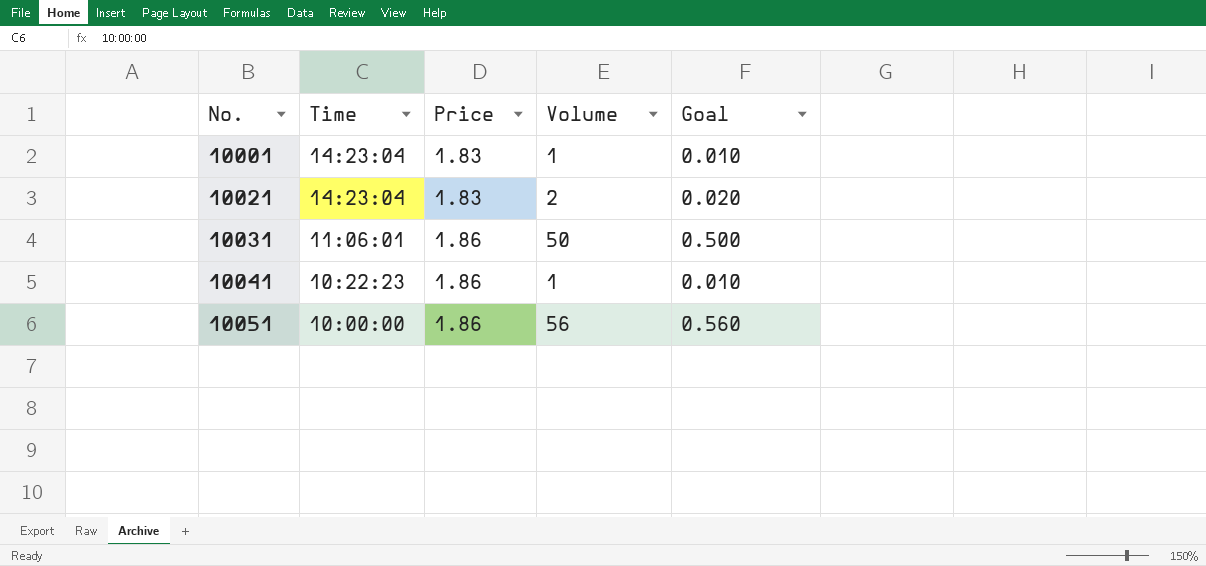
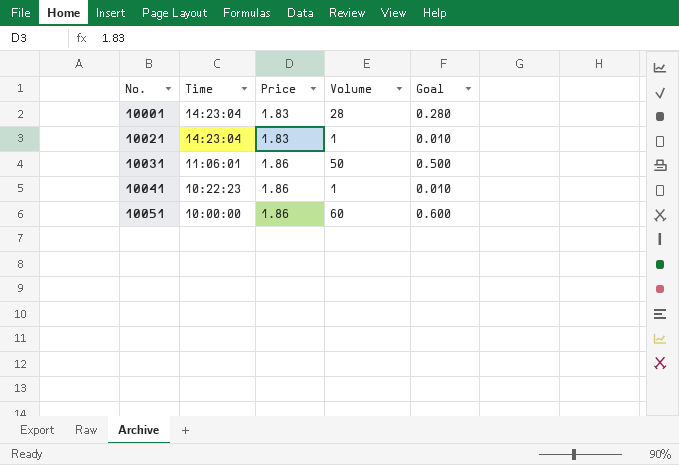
10001 | Volume: 1 -> 28
10001 | Goal: 0.010 -> 0.280
10021 | Volume: 2 -> 1
10021 | Goal: 0.020 -> 0.010
10051 | Volume: 56 -> 60
10051 | Goal: 0.560 -> 0.600

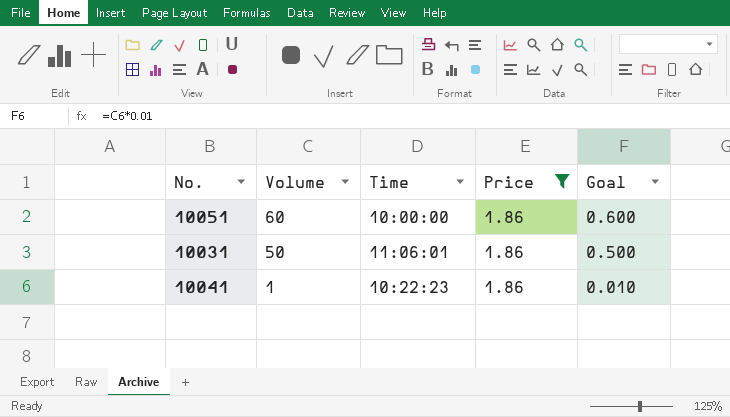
filter: none -> Price = 1.86
row order: No. ascending -> Volume descending
column Volume | position: 4 -> 2

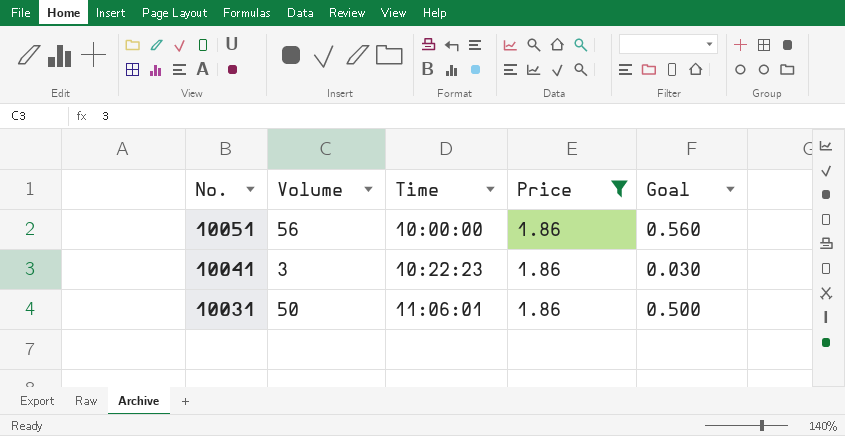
row order: Volume descending -> No. descending
10051 | Volume: 60 -> 56
10051 | Goal: 0.600 -> 0.560
10041 | Volume: 1 -> 3
10041 | Goal: 0.010 -> 0.030

